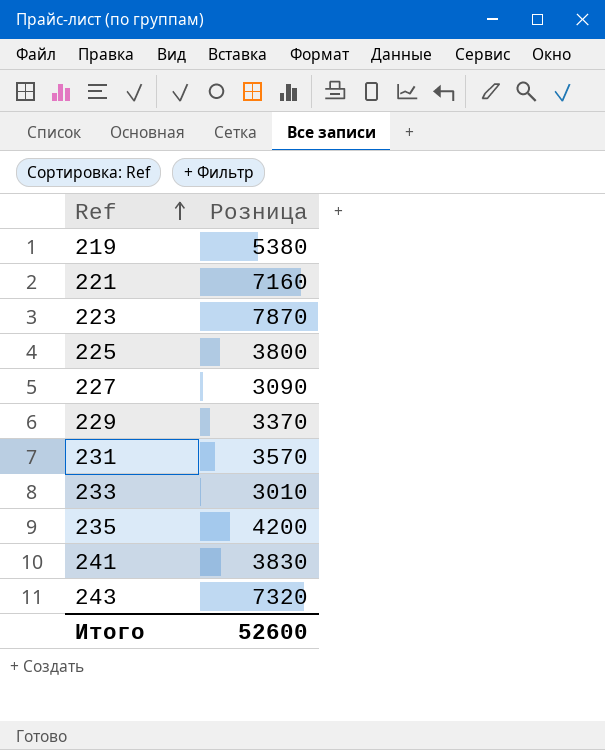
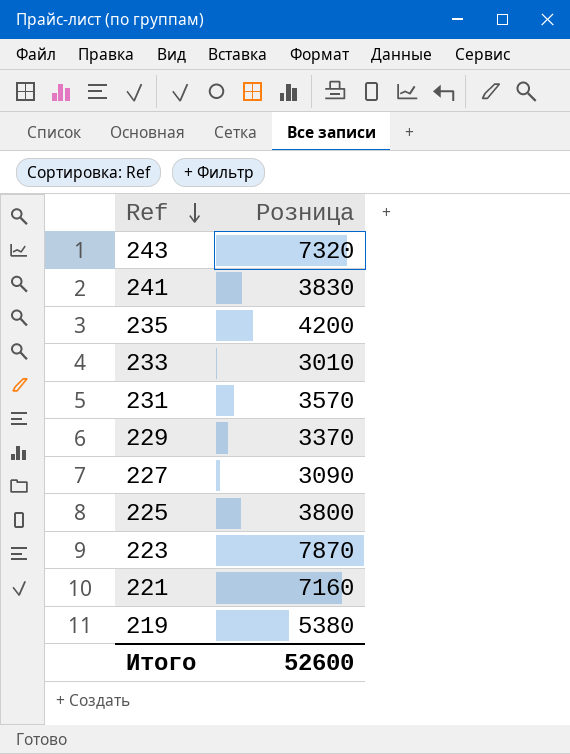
row order: Ref ascending -> Ref descending

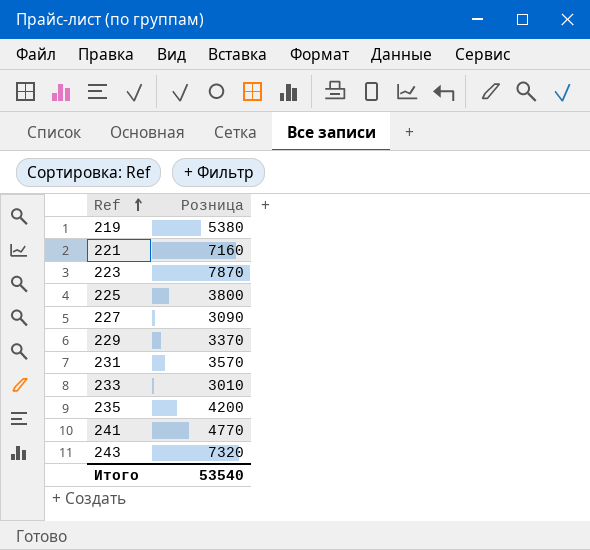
row order: Ref descending -> Ref ascending
241 | Розница: 3830 -> 4770
Итого | Розница: 52600 -> 53540

